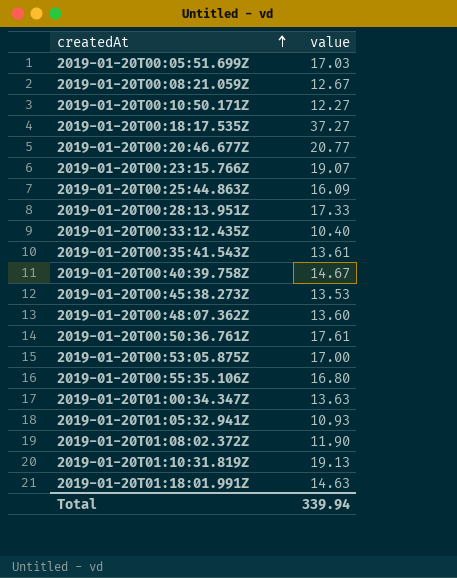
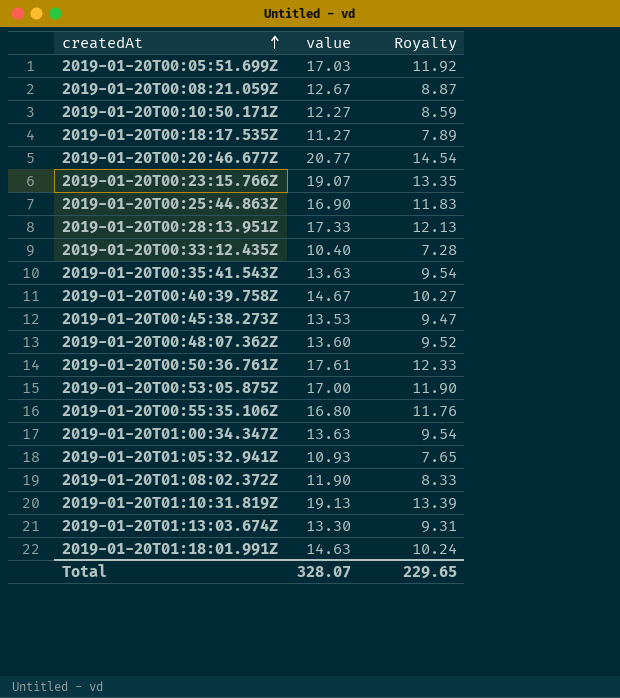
column Royalty | formula: none -> [value] * 0.7
2019-01-20T00:18:17.535Z | value: 37.27 -> 11.27
2019-01-20T00:25:44.863Z | value: 16.09 -> 16.90
2019-01-20T00:35:41.543Z | value: 13.61 -> 13.63
row 2019-01-20T01:13:03.674Z: none -> 13.30 | 9.31
Total | value: 339.94 -> 328.07

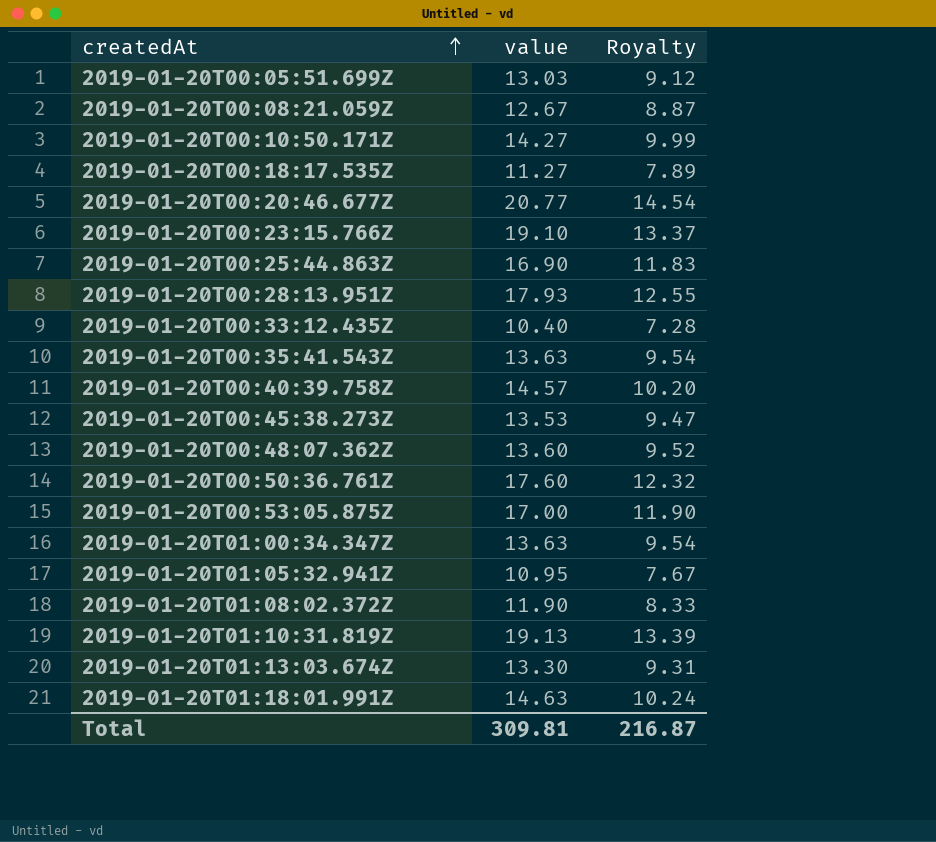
row 2019-01-20T00:55:35.106Z: 16.80 | 11.76 -> none
2019-01-20T00:05:51.699Z | value: 17.03 -> 13.03
2019-01-20T00:05:51.699Z | Royalty: 11.92 -> 9.12
2019-01-20T00:10:50.171Z | value: 12.27 -> 14.27
2019-01-20T00:10:50.171Z | Royalty: 8.59 -> 9.99
2019-01-20T00:23:15.766Z | value: 19.07 -> 19.10
2019-01-20T00:23:15.766Z | Royalty: 13.35 -> 13.37
2019-01-20T00:28:13.951Z | value: 17.33 -> 17.93
2019-01-20T00:28:13.951Z | Royalty: 12.13 -> 12.55
2019-01-20T00:40:39.758Z | value: 14.67 -> 14.57
2019-01-20T00:40:39.758Z | Royalty: 10.27 -> 10.20
2019-01-20T00:50:36.761Z | value: 17.61 -> 17.60
2019-01-20T00:50:36.761Z | Royalty: 12.33 -> 12.32
2019-01-20T01:05:32.941Z | value: 10.93 -> 10.95
2019-01-20T01:05:32.941Z | Royalty: 7.65 -> 7.67
Total | value: 328.07 -> 309.81
Total | Royalty: 229.65 -> 216.87

